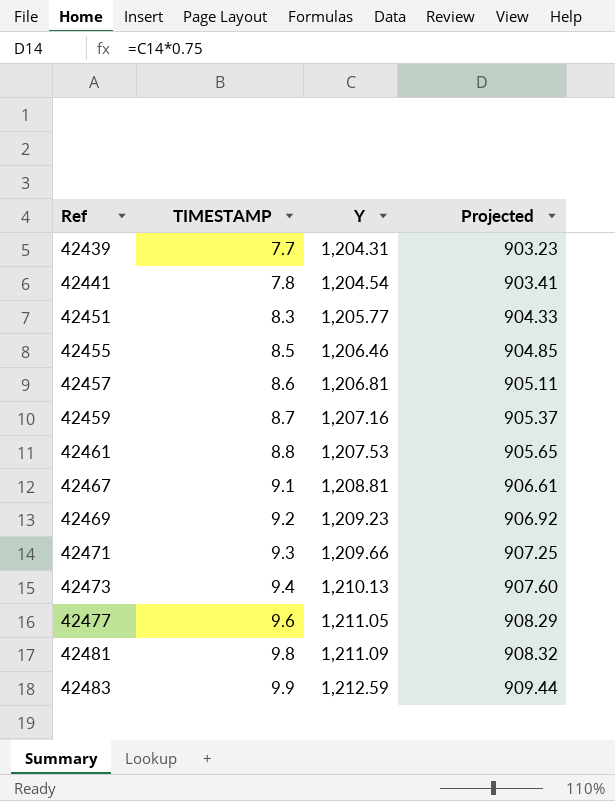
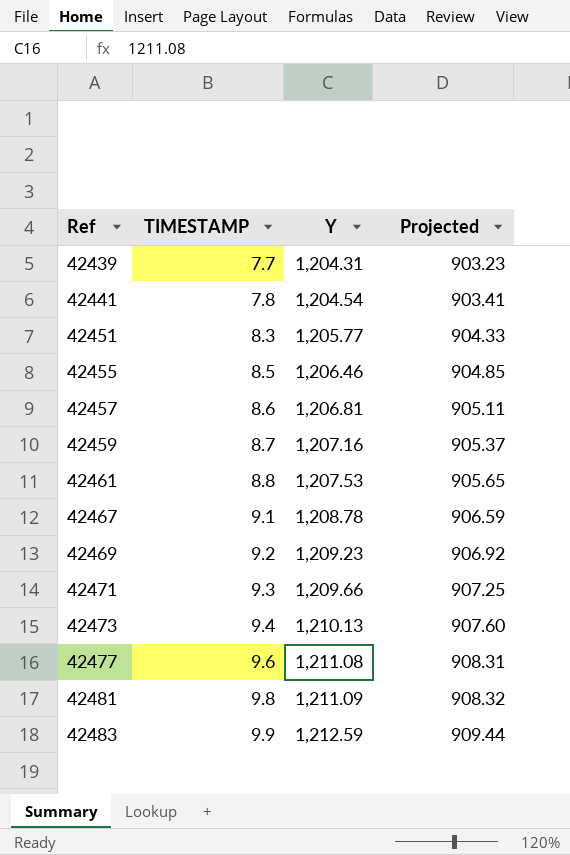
42467 | Y: 1,208.81 -> 1,208.78
42467 | Projected: 906.61 -> 906.59
42477 | Y: 1,211.05 -> 1,211.08
42477 | Projected: 908.29 -> 908.31

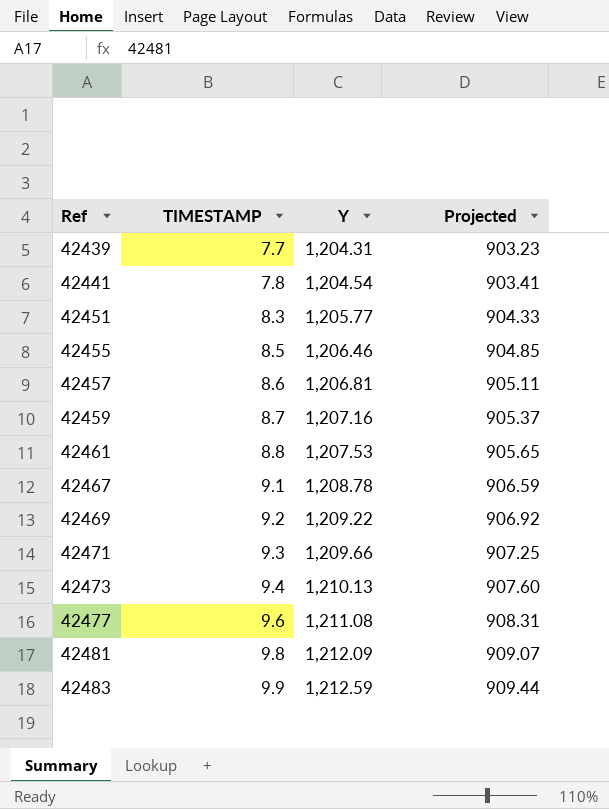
42469 | Y: 1,209.23 -> 1,209.22
42481 | Y: 1,211.09 -> 1,212.09
42481 | Projected: 908.32 -> 909.07

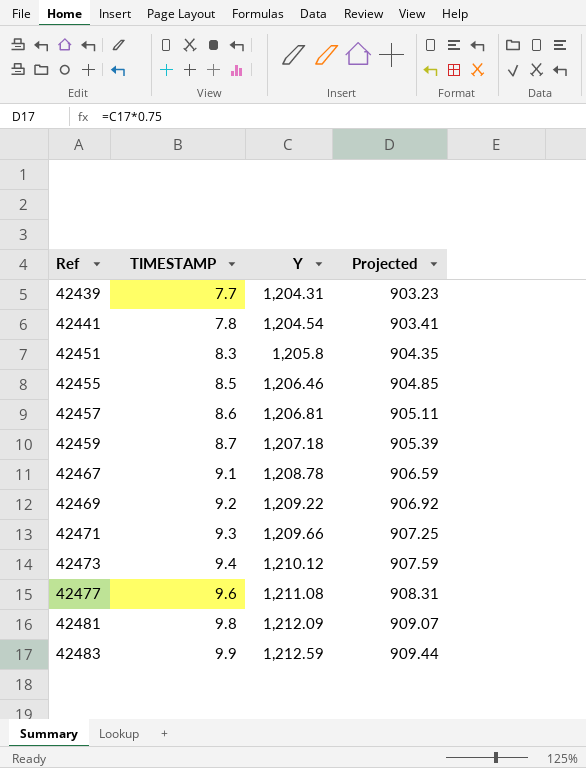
row 42461: 8.8 | 1,207.53 | 905.65 -> none
42451 | Y: 1,205.77 -> 1,205.8
42451 | Projected: 904.33 -> 904.35
42459 | Y: 1,207.16 -> 1,207.18
42459 | Projected: 905.37 -> 905.39
42473 | Y: 1,210.13 -> 1,210.12
42473 | Projected: 907.60 -> 907.59

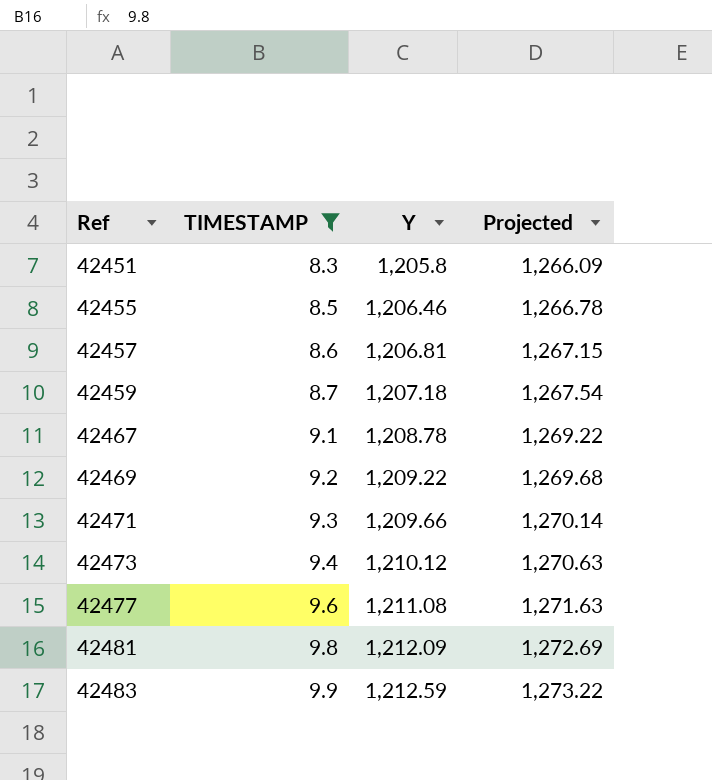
filter: none -> TIMESTAMP >= 8.3
column Projected | formula: [Y] * 0.75 -> [Y] * 1.05

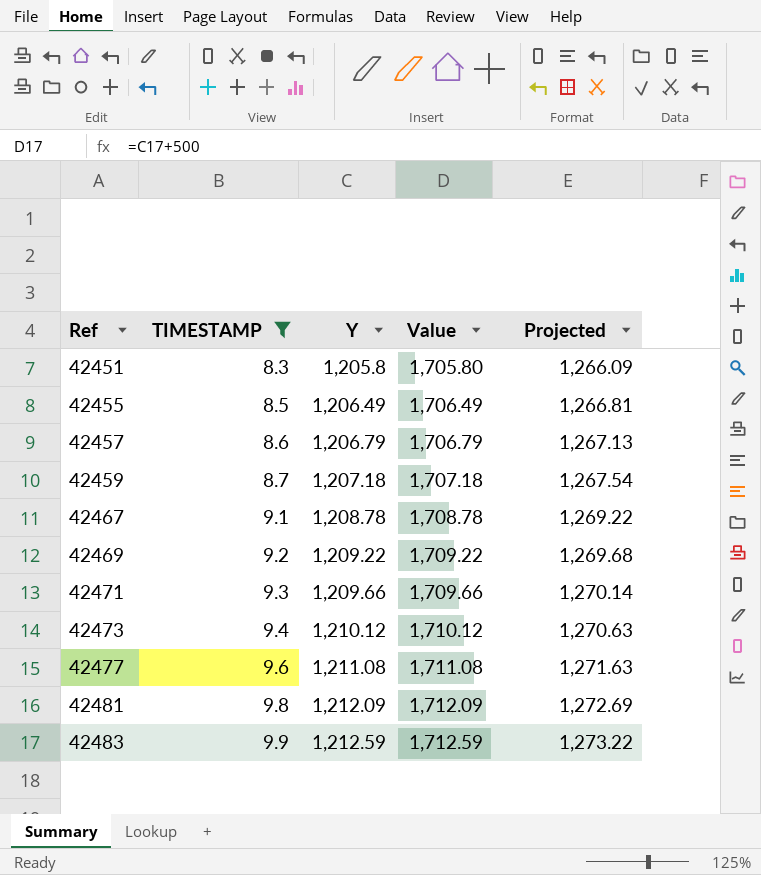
column Value | formula: none -> [Y] + 500
42455 | Y: 1,206.46 -> 1,206.49
42455 | Projected: 1,266.78 -> 1,266.81
42457 | Y: 1,206.81 -> 1,206.79
42457 | Projected: 1,267.15 -> 1,267.13

